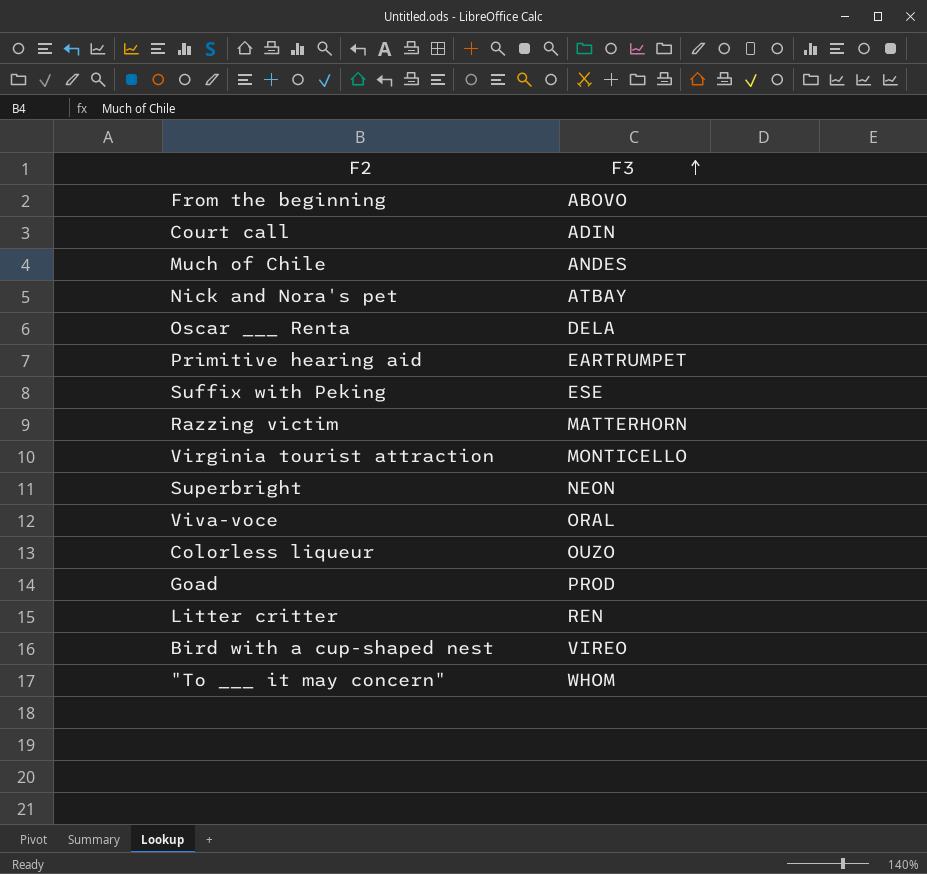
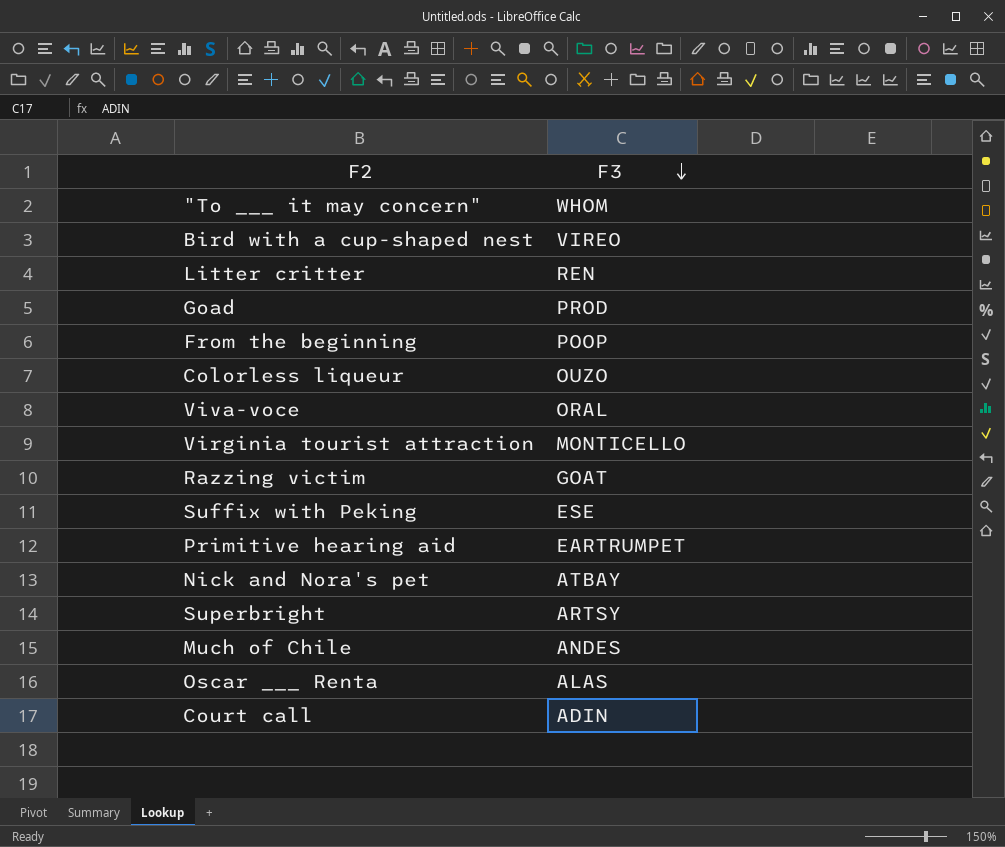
row order: F3 ascending -> F3 descending
From the beginning | F3: ABOVO -> POOP
Razzing victim | F3: MATTERHORN -> GOAT
Superbright | F3: NEON -> ARTSY
Oscar ___ Renta | F3: DELA -> ALAS

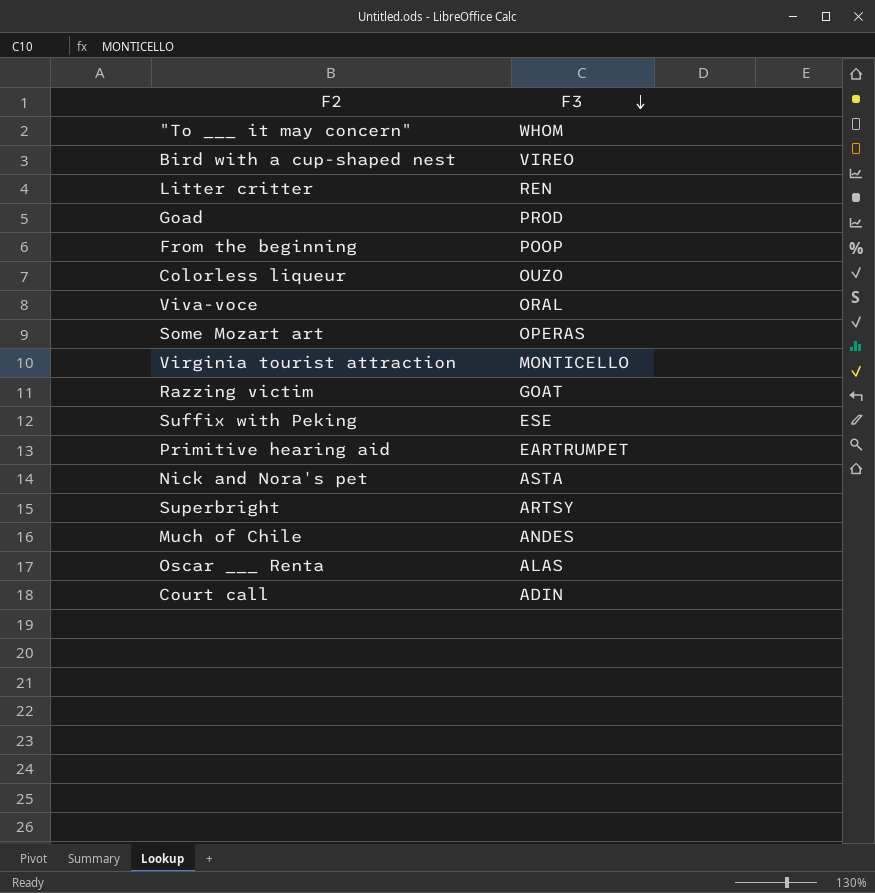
row Some Mozart art: none -> OPERAS
Nick and Nora's pet | F3: ATBAY -> ASTA

